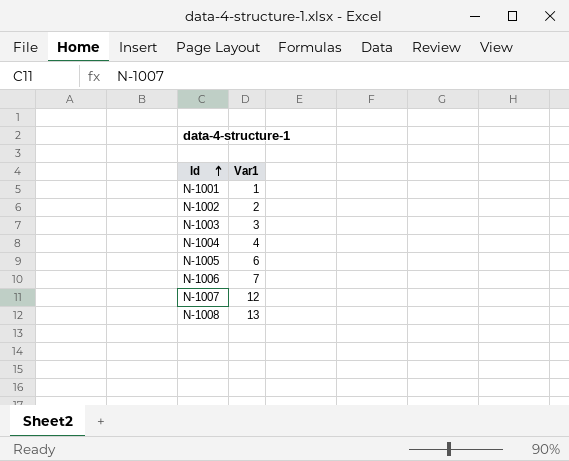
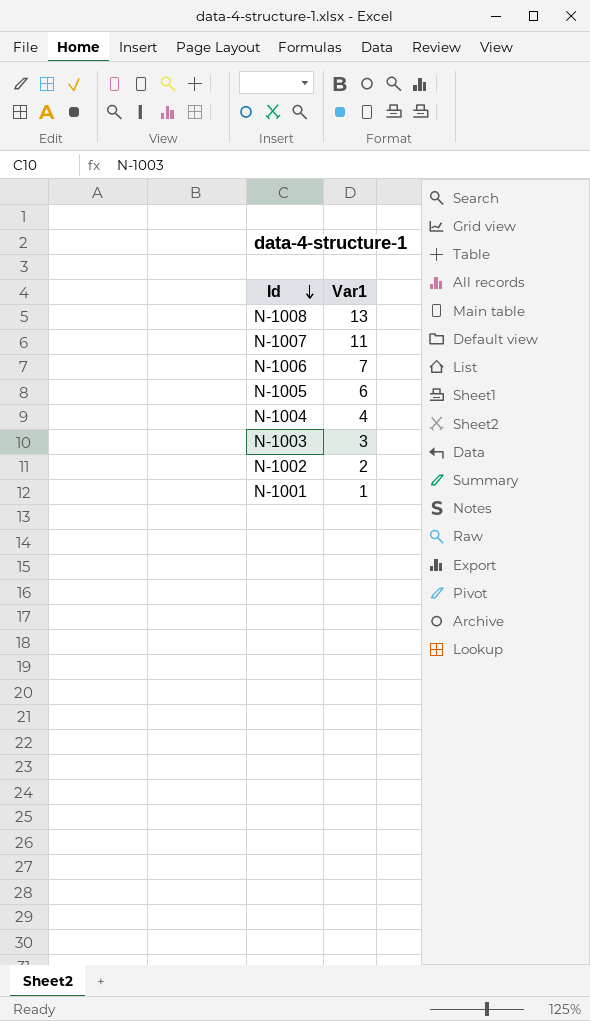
row order: Id ascending -> Id descending
N-1007 | Var1: 12 -> 11

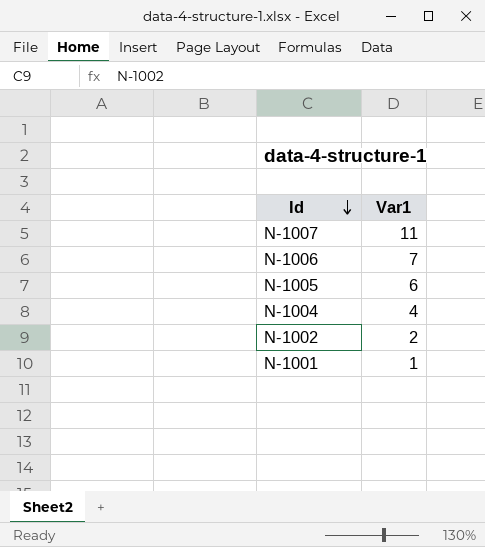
row N-1008: 13 -> none
row N-1003: 3 -> none

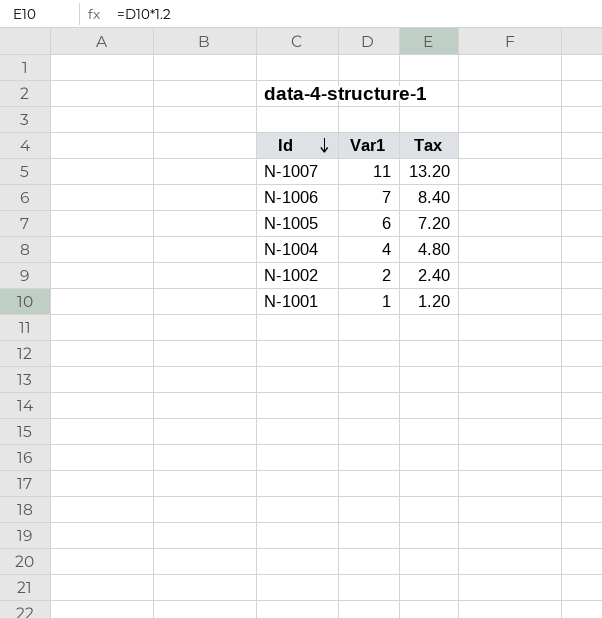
column Tax | formula: none -> [Var1] * 1.2

